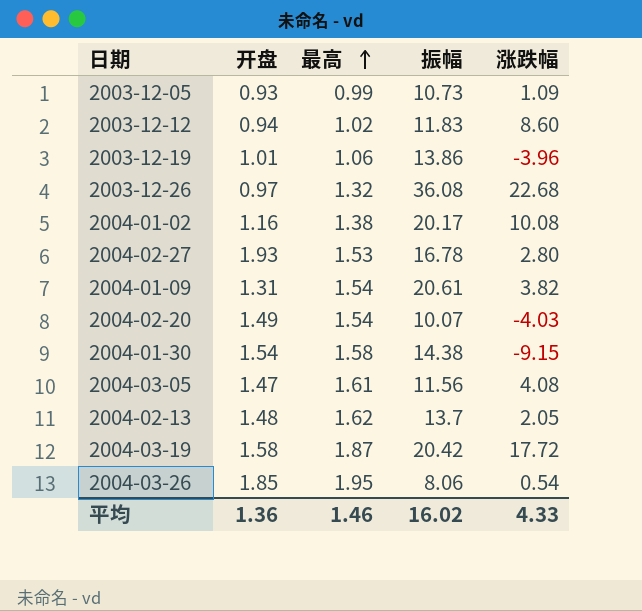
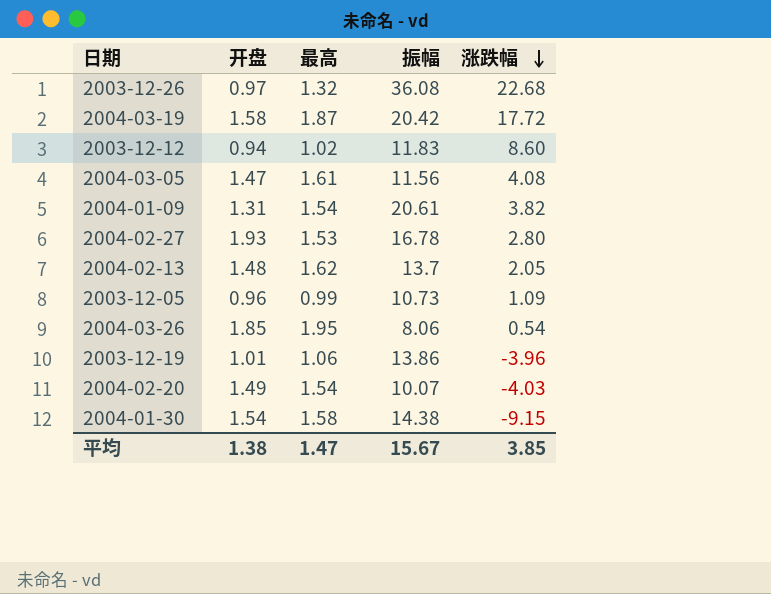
row order: 最高 ascending -> 涨跌幅 descending
row 2004-01-02: 1.16 | 1.38 | 20.17 | 10.08 -> none
2003-12-05 | 开盘: 0.93 -> 0.96
平均 | 开盘: 1.36 -> 1.38
平均 | 最高: 1.46 -> 1.47
平均 | 振幅: 16.02 -> 15.67
平均 | 涨跌幅: 4.33 -> 3.85

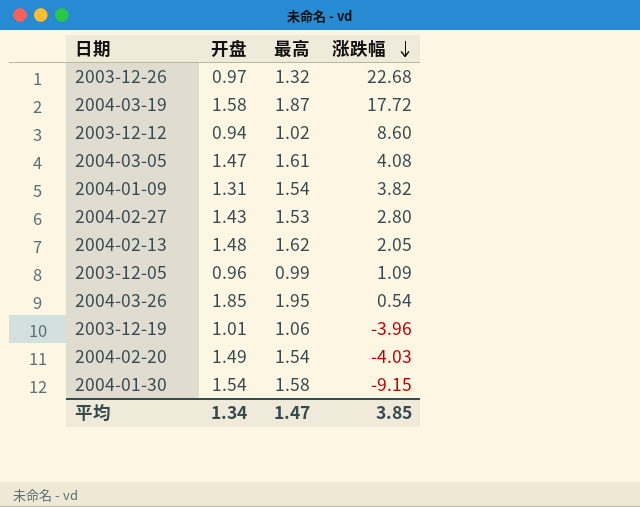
column 振幅 | position: 4 -> none
2004-02-27 | 开盘: 1.93 -> 1.43
平均 | 开盘: 1.38 -> 1.34

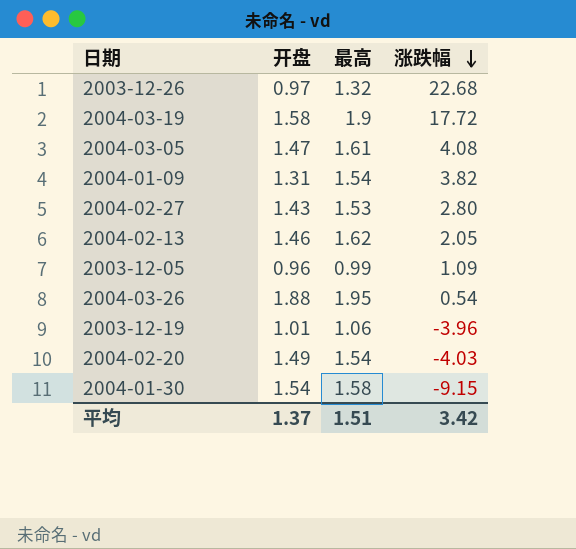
row 2003-12-12: 0.94 | 1.02 | 8.60 -> none
2004-03-19 | 最高: 1.87 -> 1.9
2004-02-13 | 开盘: 1.48 -> 1.46
2004-03-26 | 开盘: 1.85 -> 1.88
平均 | 开盘: 1.34 -> 1.37
平均 | 最高: 1.47 -> 1.51
平均 | 涨跌幅: 3.85 -> 3.42

